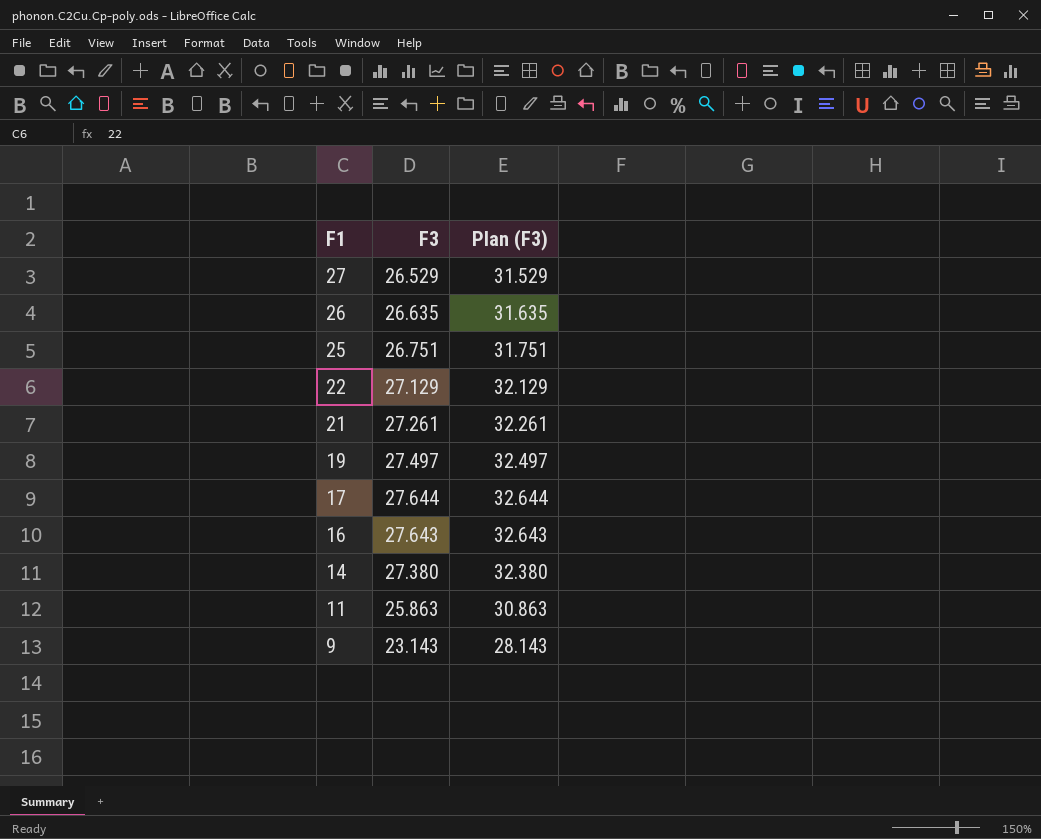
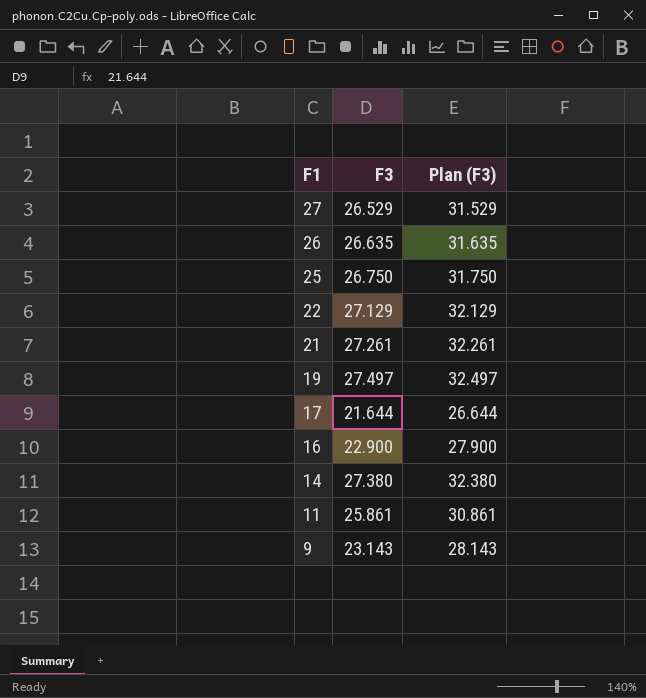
25 | F3: 26.751 -> 26.750
25 | Plan (F3): 31.751 -> 31.750
17 | F3: 27.644 -> 21.644
17 | Plan (F3): 32.644 -> 26.644
16 | F3: 27.643 -> 22.900
16 | Plan (F3): 32.643 -> 27.900
11 | F3: 25.863 -> 25.861
11 | Plan (F3): 30.863 -> 30.861

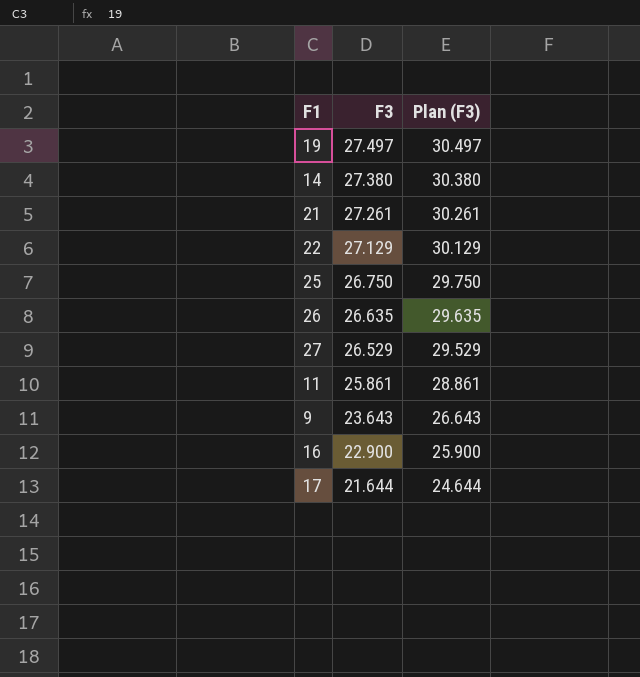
row order: F1 descending -> F3 descending
column Plan (F3) | formula: [F3] + 5 -> [F3] + 3
9 | F3: 23.143 -> 23.643

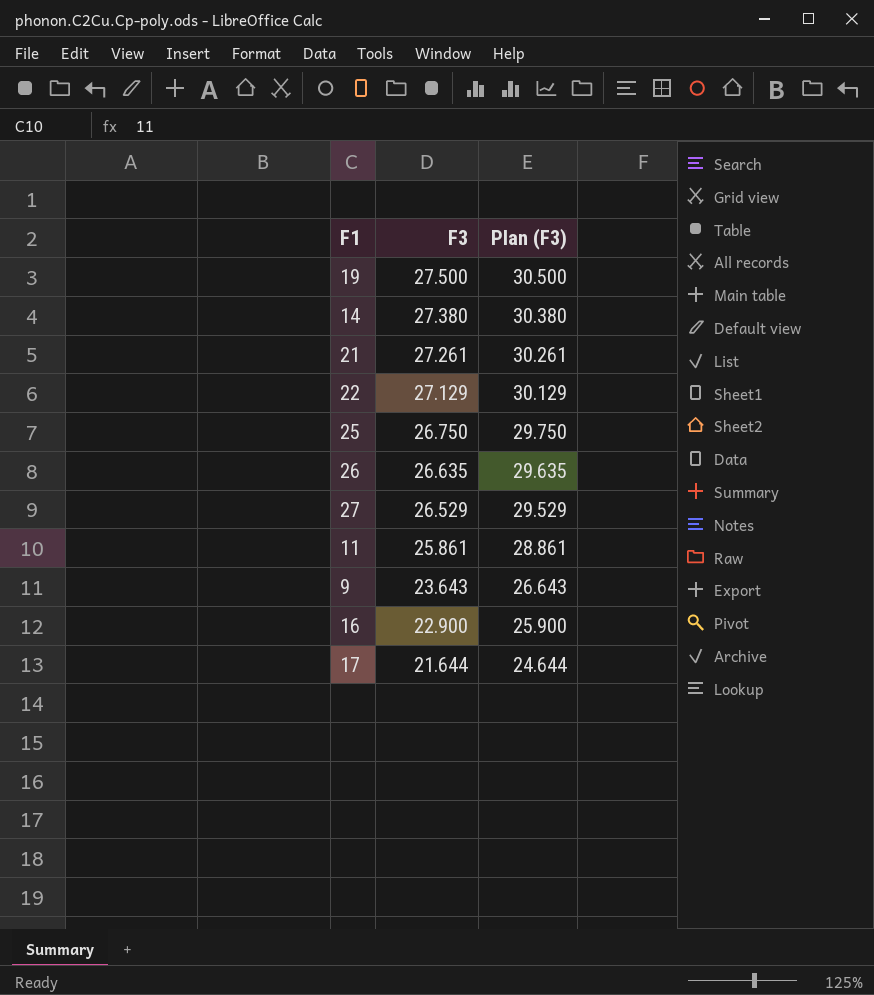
19 | F3: 27.497 -> 27.500
19 | Plan (F3): 30.497 -> 30.500

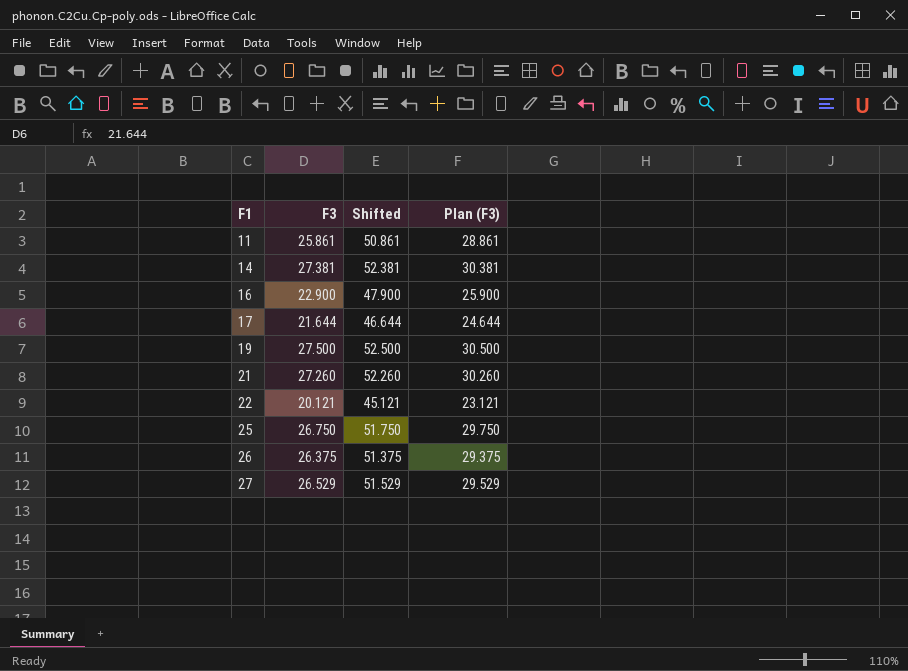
row order: F3 descending -> F1 ascending
column Shifted | formula: none -> [F3] + 25
row 9: 23.643 | 26.643 -> none
14 | F3: 27.380 -> 27.381
14 | Plan (F3): 30.380 -> 30.381
21 | F3: 27.261 -> 27.260
21 | Plan (F3): 30.261 -> 30.260
22 | F3: 27.129 -> 20.121
22 | Plan (F3): 30.129 -> 23.121
26 | F3: 26.635 -> 26.375
26 | Plan (F3): 29.635 -> 29.375

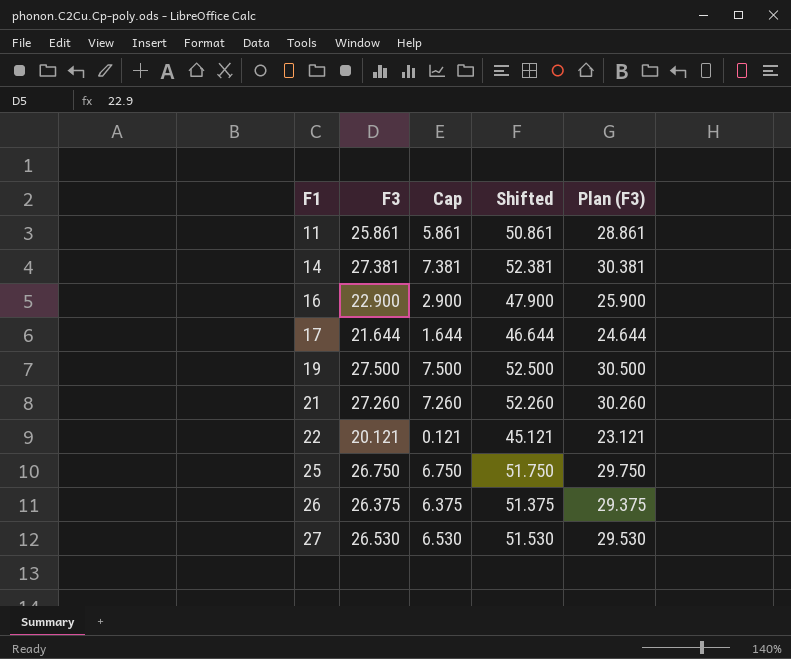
column Cap | formula: none -> [F3] - 20
27 | F3: 26.529 -> 26.530
27 | Shifted: 51.529 -> 51.530
27 | Plan (F3): 29.529 -> 29.530

